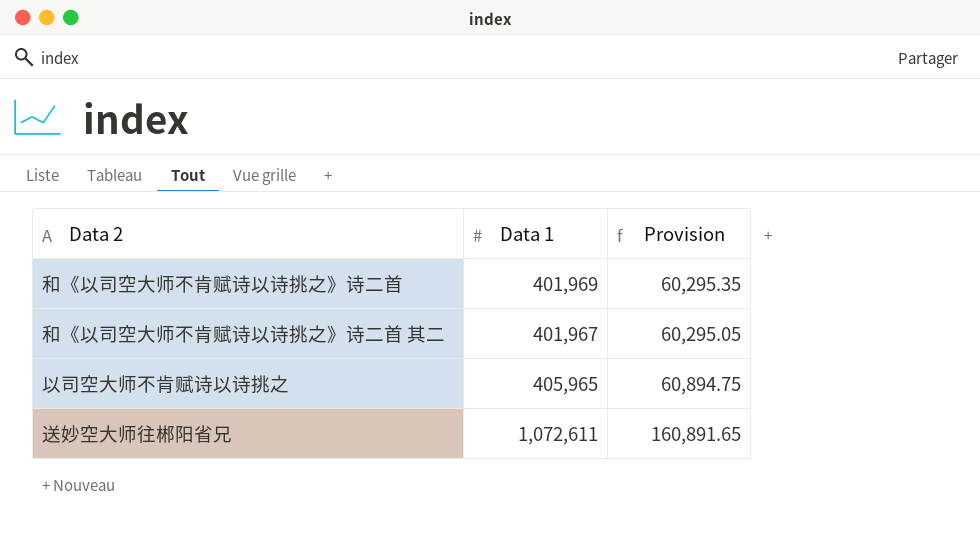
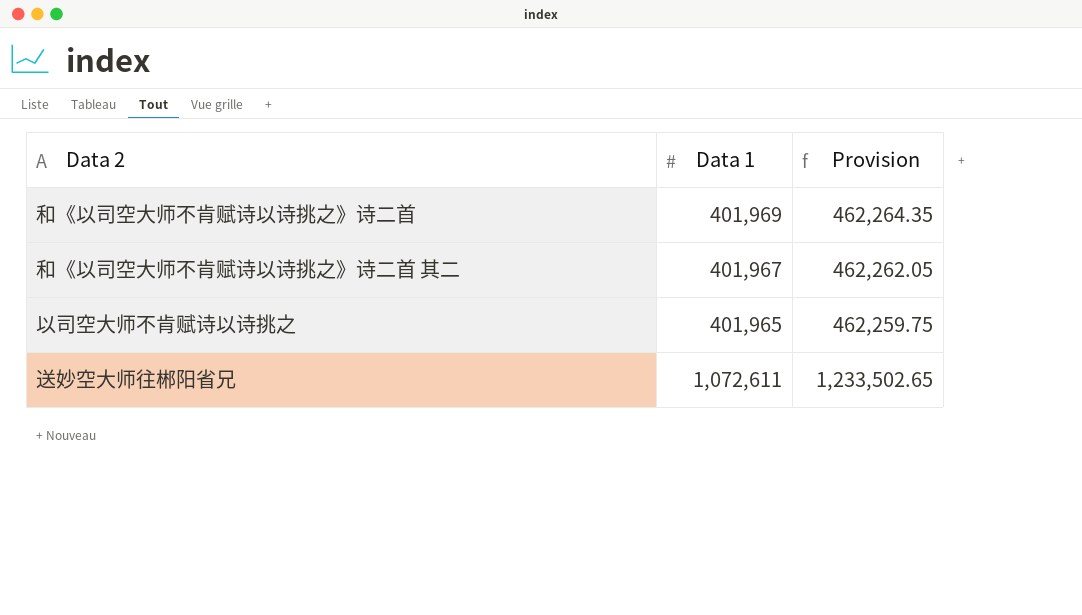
column Provision | formula: [Data 1] * 0.15 -> [Data 1] * 1.15
以司空大师不肯赋诗以诗挑之 | Data 1: 405,965 -> 401,965

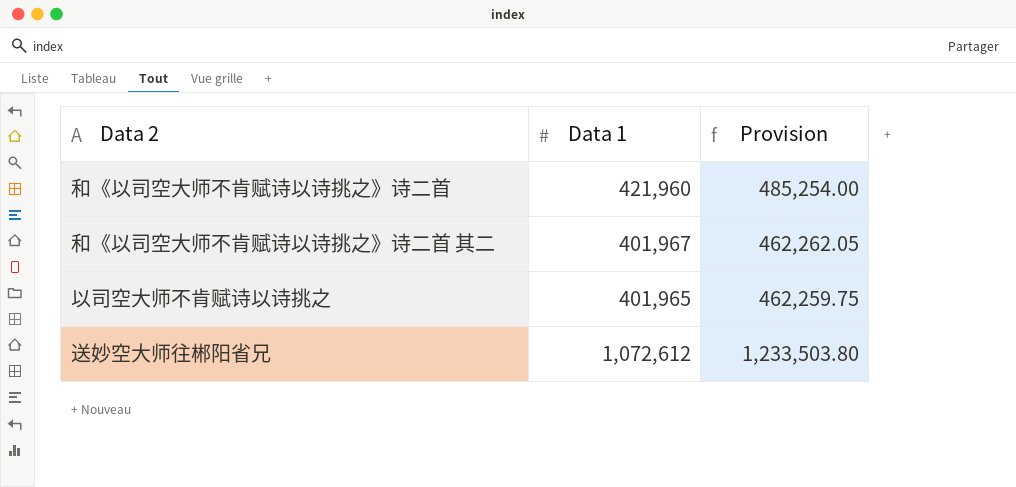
和《以司空大师不肯赋诗以诗挑之》诗二首 | Data 1: 401,969 -> 421,960
和《以司空大师不肯赋诗以诗挑之》诗二首 | Provision: 462,264.35 -> 485,254.00
送妙空大师往郴阳省兄 | Data 1: 1,072,611 -> 1,072,612
送妙空大师往郴阳省兄 | Provision: 1,233,502.65 -> 1,233,503.80

